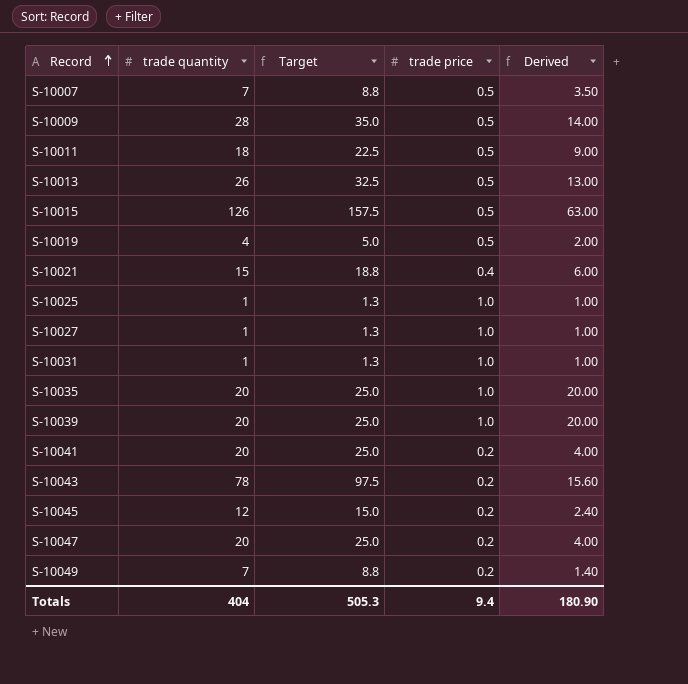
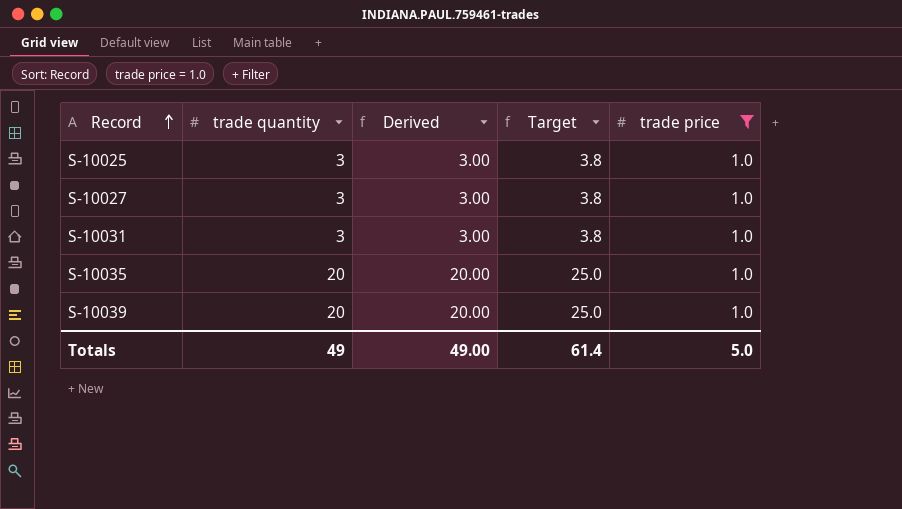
filter: none -> trade price = 1.0
column Derived | position: 5 -> 3
S-10025 | trade quantity: 1 -> 3
S-10025 | Derived: 1.00 -> 3.00
S-10025 | Target: 1.3 -> 3.8
S-10027 | trade quantity: 1 -> 3
S-10027 | Derived: 1.00 -> 3.00
S-10027 | Target: 1.3 -> 3.8
S-10031 | trade quantity: 1 -> 3
S-10031 | Derived: 1.00 -> 3.00
S-10031 | Target: 1.3 -> 3.8
Totals | trade quantity: 404 -> 49
Totals | Derived: 180.90 -> 49.00
Totals | Target: 505.3 -> 61.4
Totals | trade price: 9.4 -> 5.0

